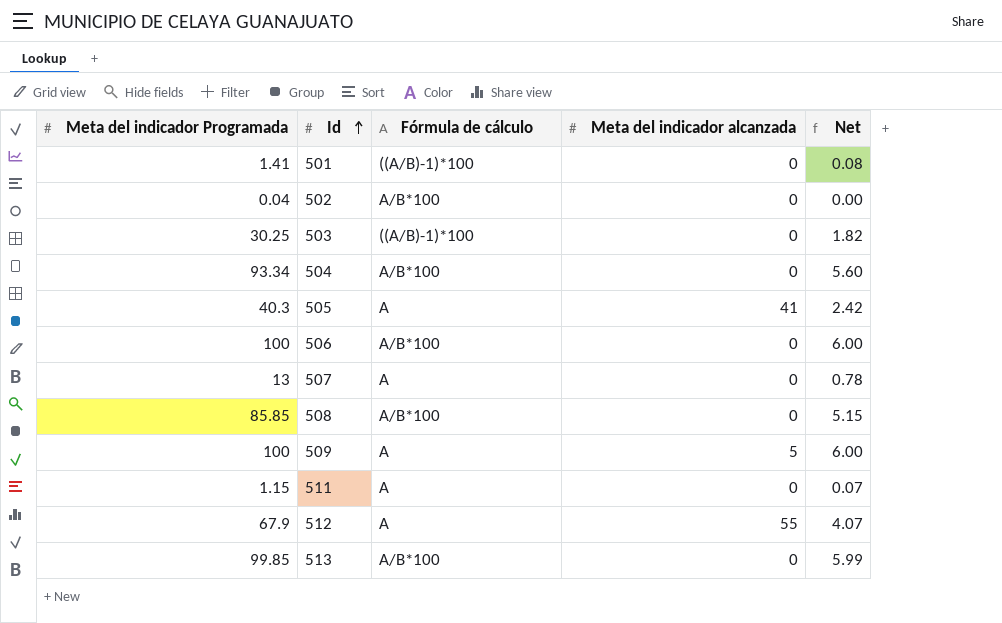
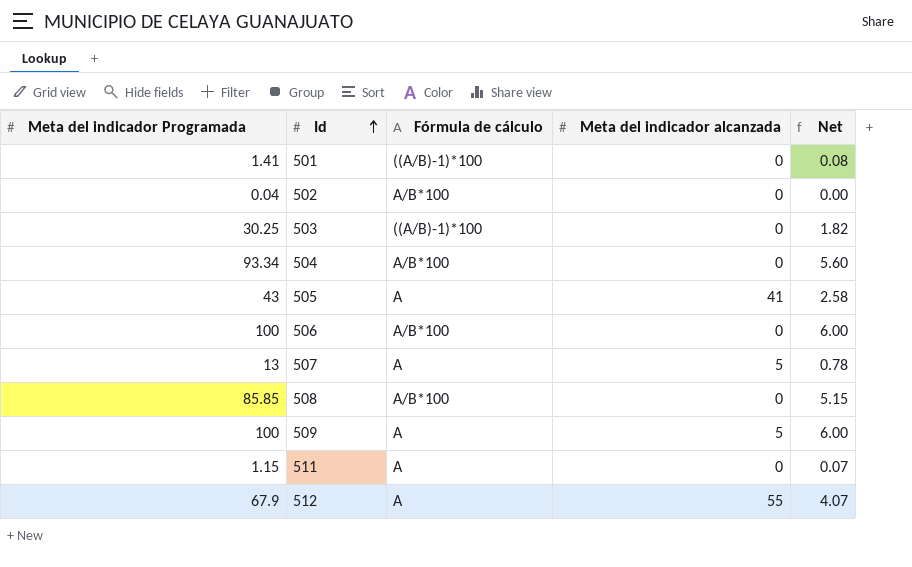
row 513: 99.85 | A/B*100 | 0 | 5.99 -> none
505 | Meta del indicador Programada: 40.3 -> 43
505 | Net: 2.42 -> 2.58
507 | Meta del indicador alcanzada: 0 -> 5

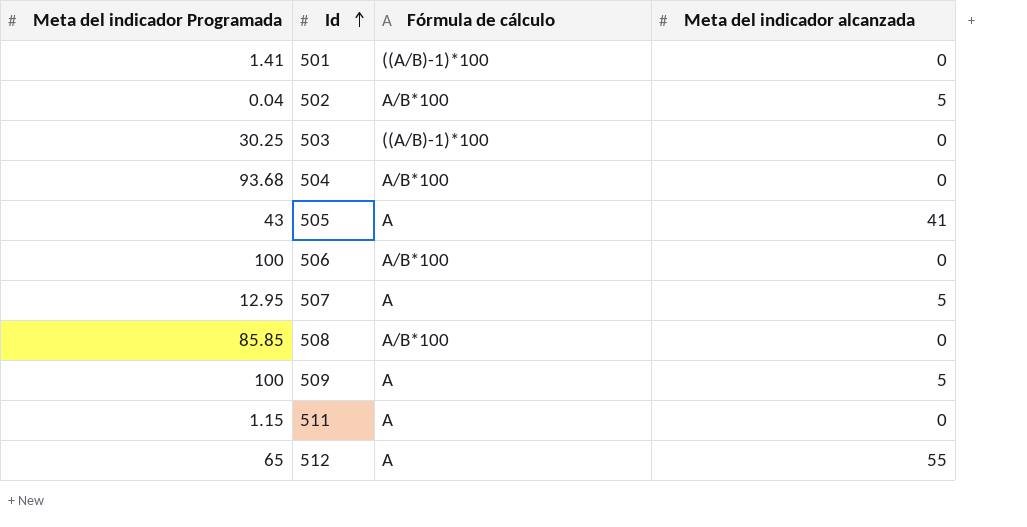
column Net | formula: [Meta del indicador Programada] * 0.06 -> none
502 | Meta del indicador alcanzada: 0 -> 5
504 | Meta del indicador Programada: 93.34 -> 93.68
507 | Meta del indicador Programada: 13 -> 12.95
512 | Meta del indicador Programada: 67.9 -> 65

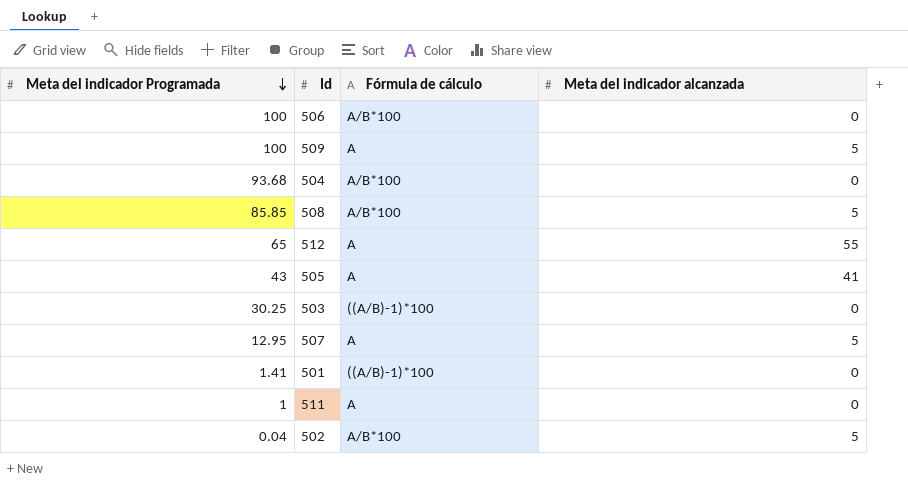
row order: Id ascending -> Meta del indicador Programada descending
508 | Meta del indicador alcanzada: 0 -> 5
511 | Meta del indicador Programada: 1.15 -> 1

